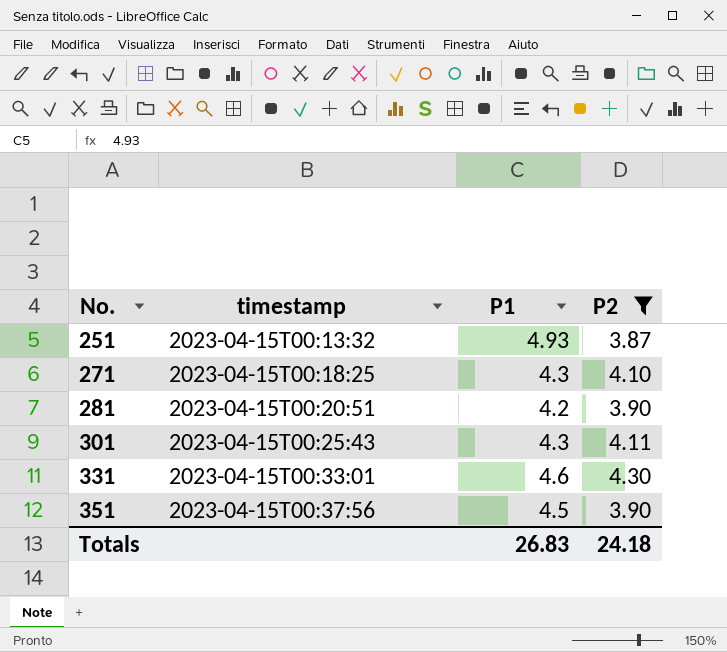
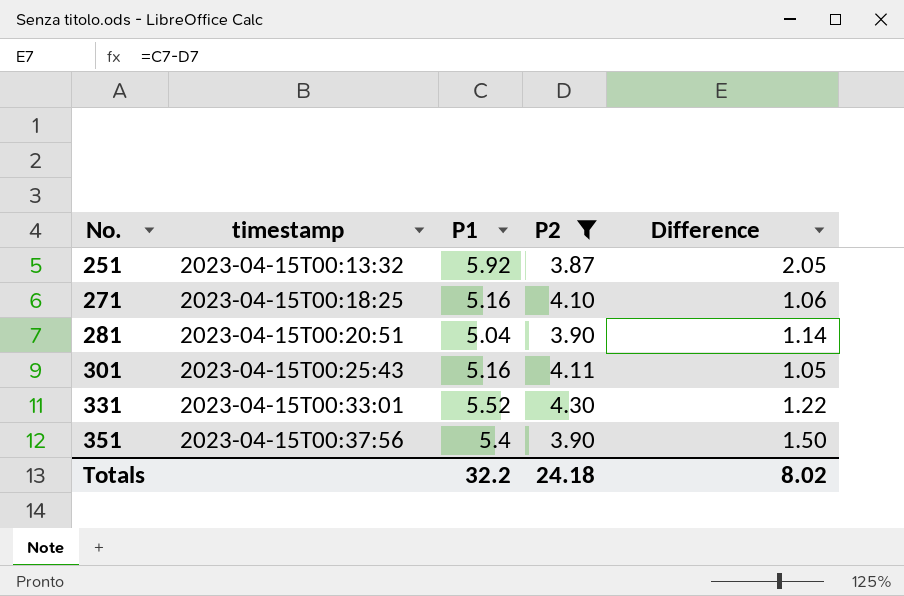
column Difference | formula: none -> [P1] - [P2]
251 | P1: 4.93 -> 5.92
271 | P1: 4.3 -> 5.16
281 | P1: 4.2 -> 5.04
301 | P1: 4.3 -> 5.16
331 | P1: 4.6 -> 5.52
351 | P1: 4.5 -> 5.4
Totals | P1: 26.83 -> 32.2

